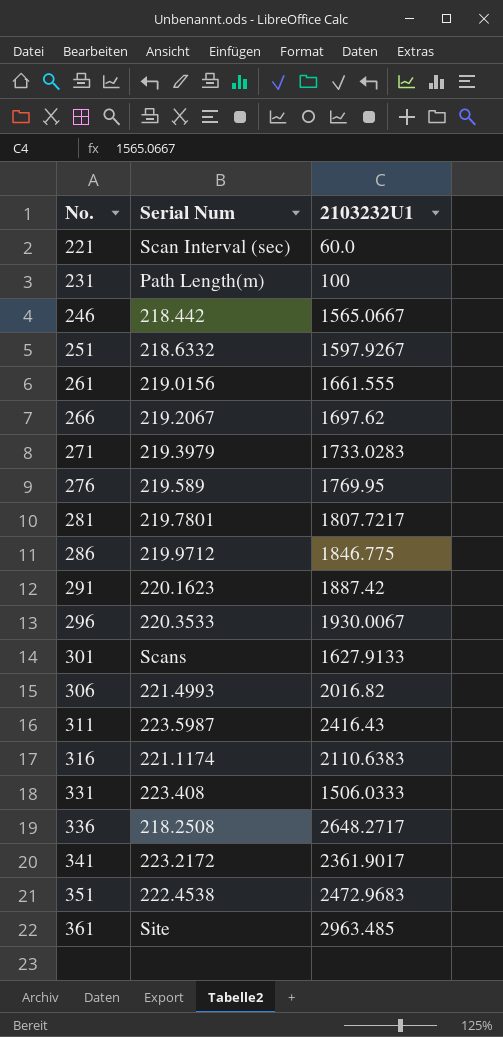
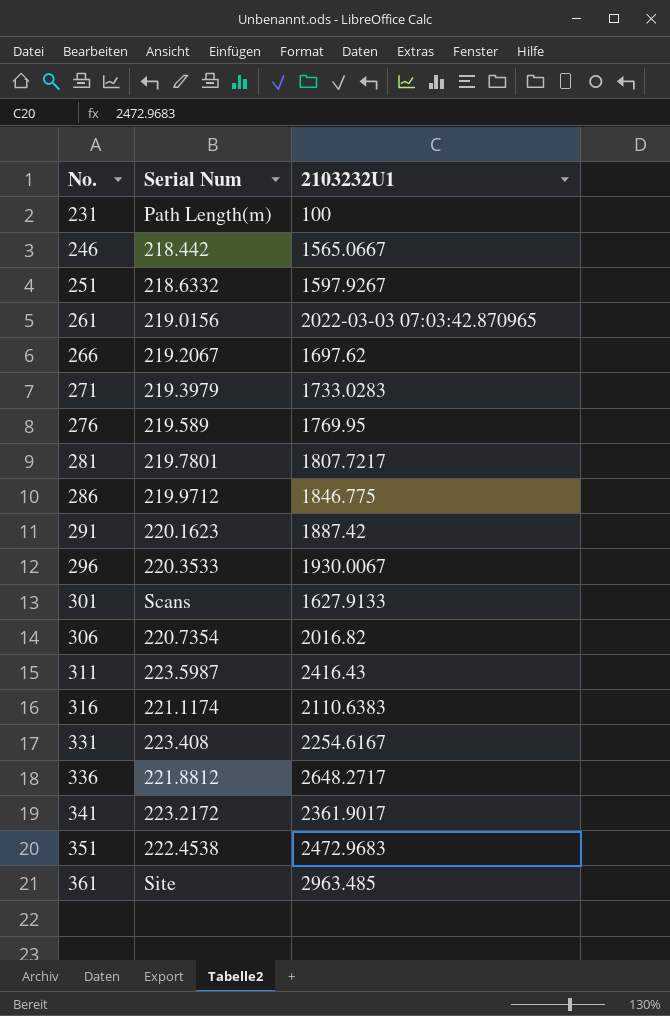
row 221: Scan Interval (sec) | 60.0 -> none
261 | 2103232U1: 1661.555 -> 2022-03-03 07:03:42.870965
306 | Serial Num: 221.4993 -> 220.7354
331 | 2103232U1: 1506.0333 -> 2254.6167
336 | Serial Num: 218.2508 -> 221.8812

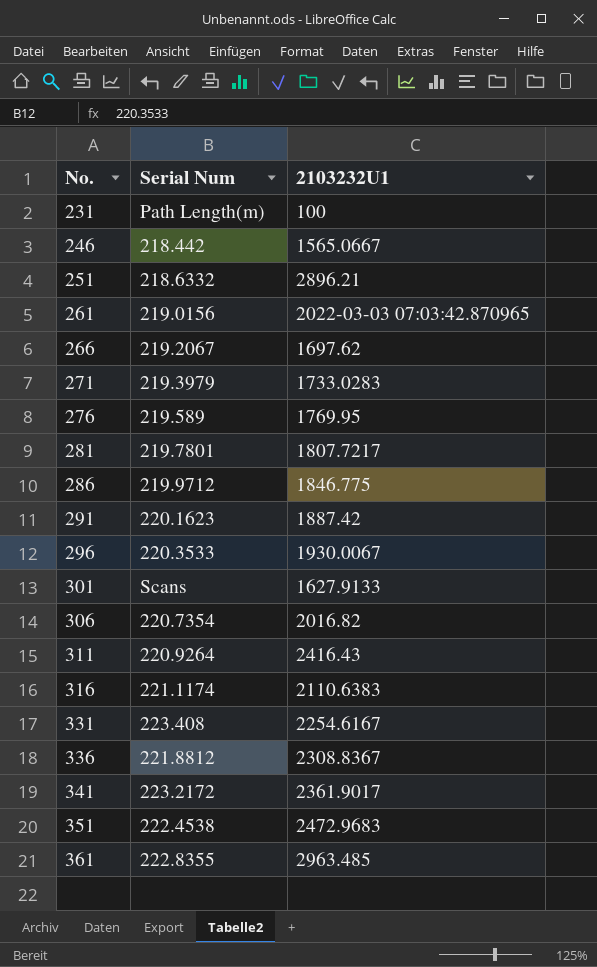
251 | 2103232U1: 1597.9267 -> 2896.21
311 | Serial Num: 223.5987 -> 220.9264
336 | 2103232U1: 2648.2717 -> 2308.8367
361 | Serial Num: Site -> 222.8355

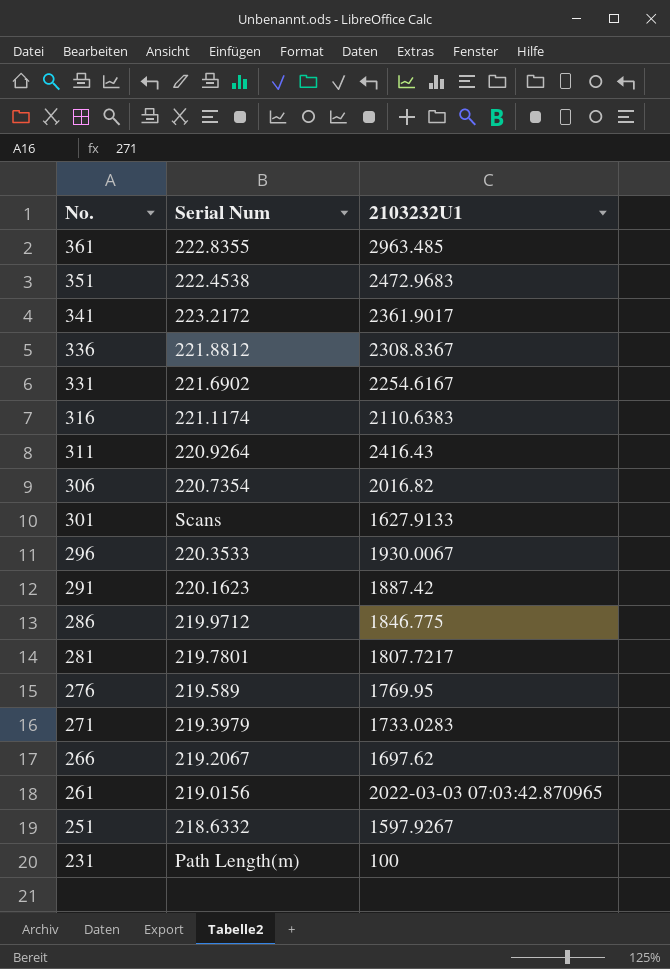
row order: No. ascending -> No. descending
row 246: 218.442 | 1565.0667 -> none
331 | Serial Num: 223.408 -> 221.6902
251 | 2103232U1: 2896.21 -> 1597.9267

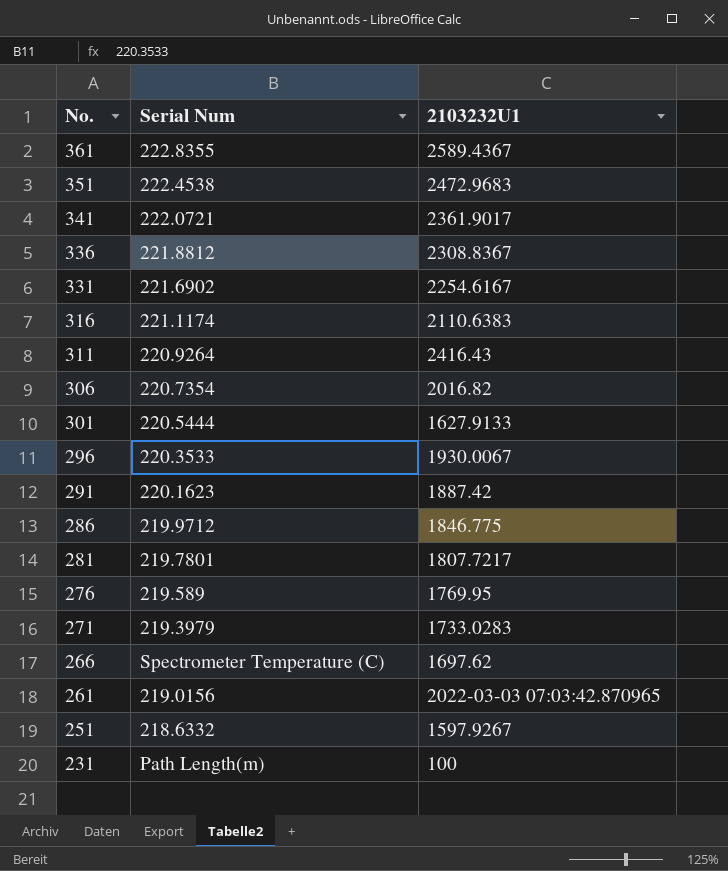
361 | 2103232U1: 2963.485 -> 2589.4367
341 | Serial Num: 223.2172 -> 222.0721
301 | Serial Num: Scans -> 220.5444
266 | Serial Num: 219.2067 -> Spectrometer Temperature (C)

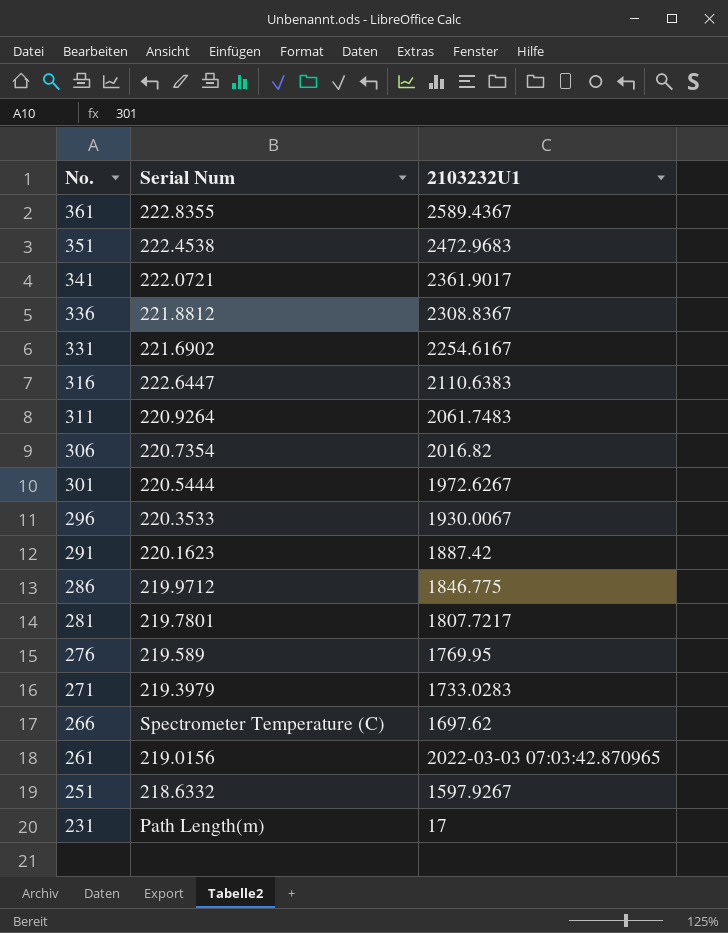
316 | Serial Num: 221.1174 -> 222.6447
311 | 2103232U1: 2416.43 -> 2061.7483
301 | 2103232U1: 1627.9133 -> 1972.6267
231 | 2103232U1: 100 -> 17

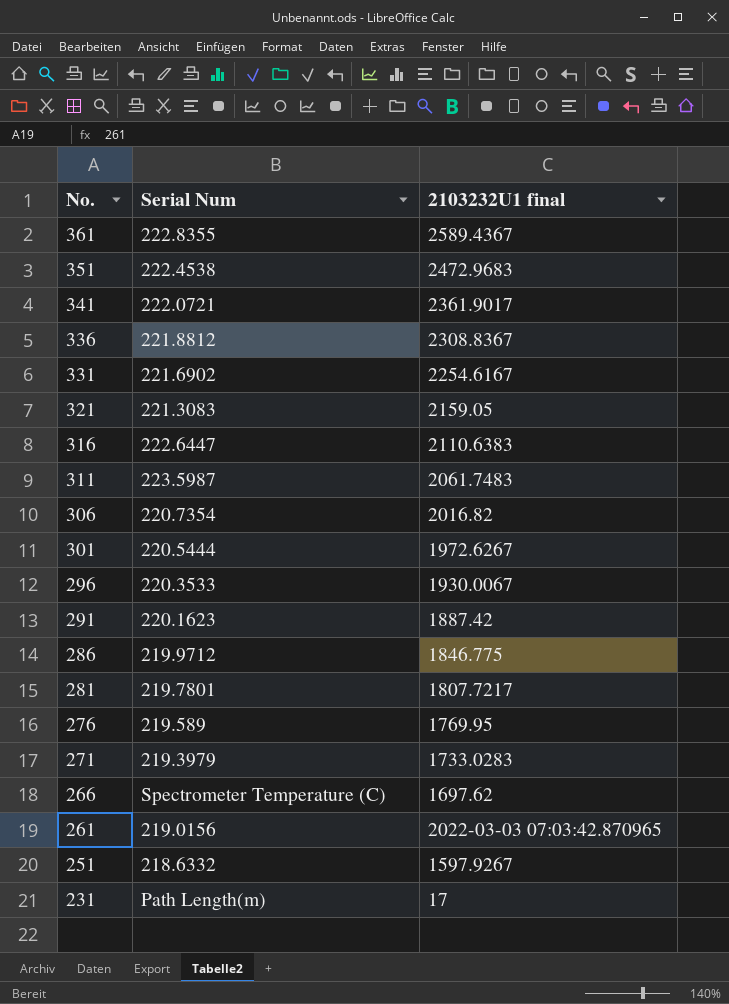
column name: 2103232U1 -> 2103232U1 final
row 321: none -> 221.3083 | 2159.05
311 | Serial Num: 220.9264 -> 223.5987

